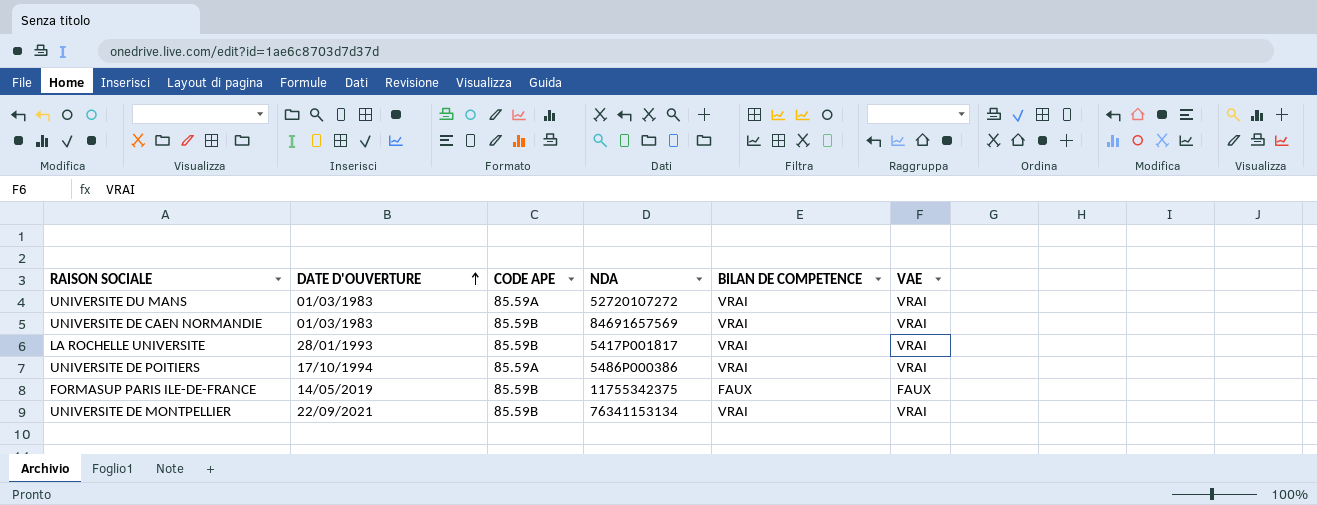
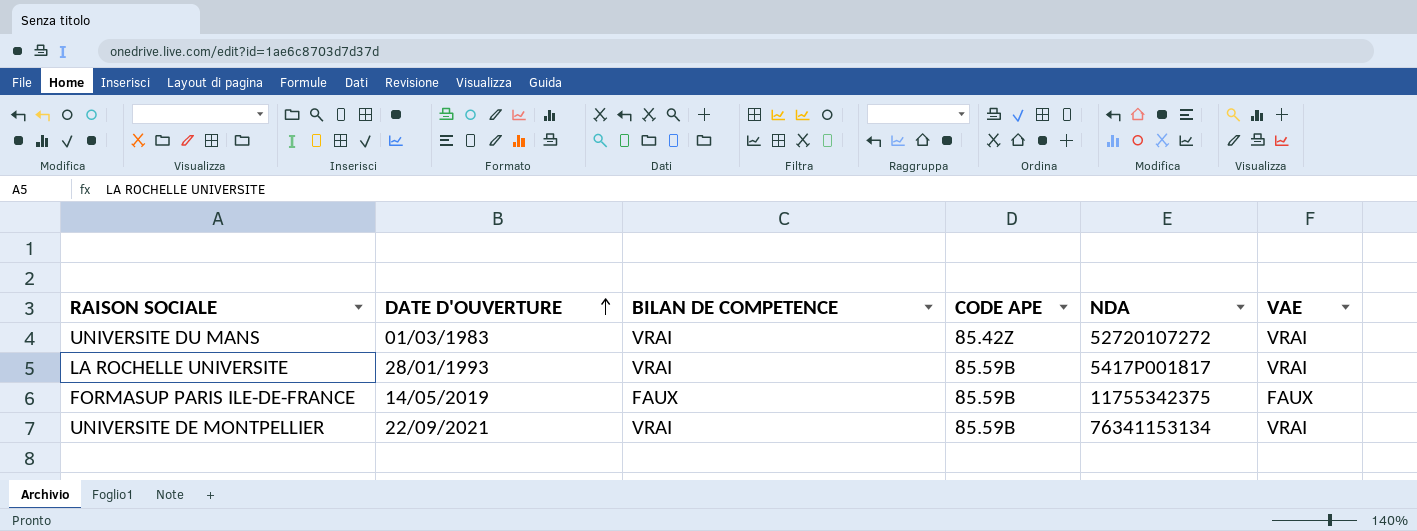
column BILAN DE COMPETENCE | position: 5 -> 3
row UNIVERSITE DE CAEN NORMANDIE: 01/03/1983 | 85.59B | 84691657569 | VRAI | VRAI -> none
row UNIVERSITE DE POITIERS: 17/10/1994 | 85.59A | 5486P000386 | VRAI | VRAI -> none
UNIVERSITE DU MANS | CODE APE: 85.59A -> 85.42Z

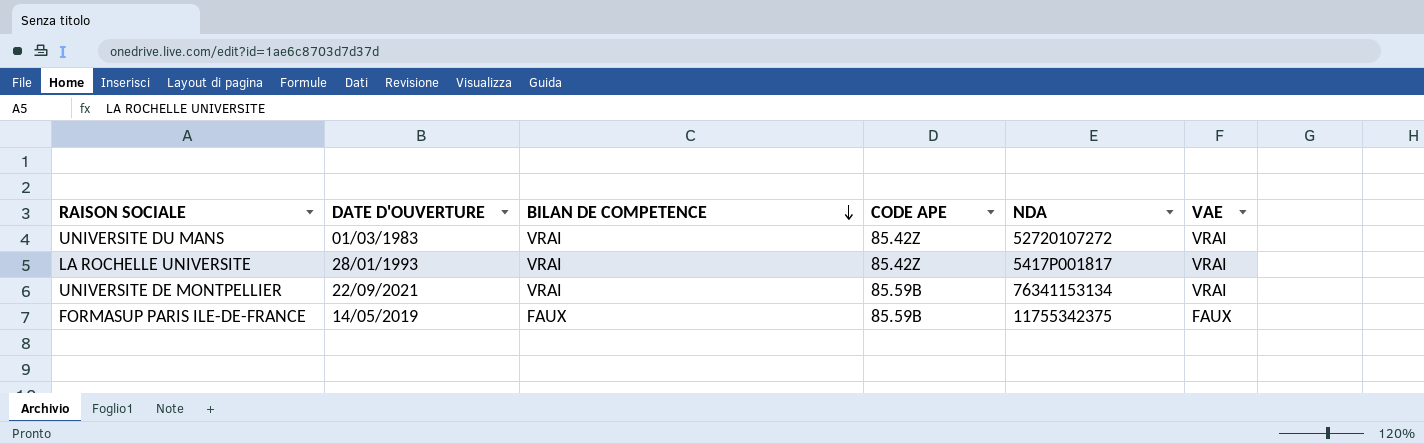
row order: DATE D'OUVERTURE ascending -> BILAN DE COMPETENCE descending
LA ROCHELLE UNIVERSITE | CODE APE: 85.59B -> 85.42Z

